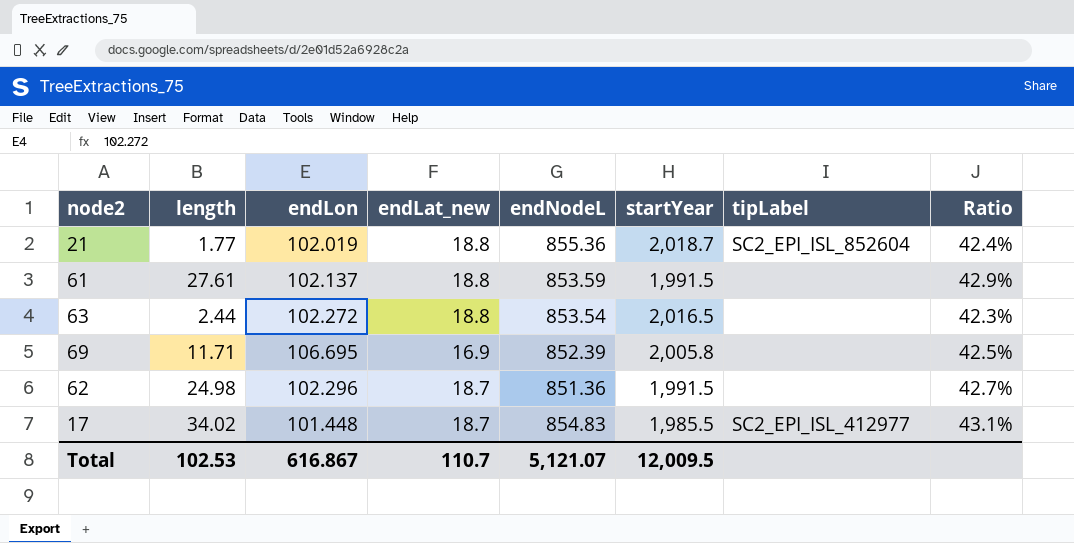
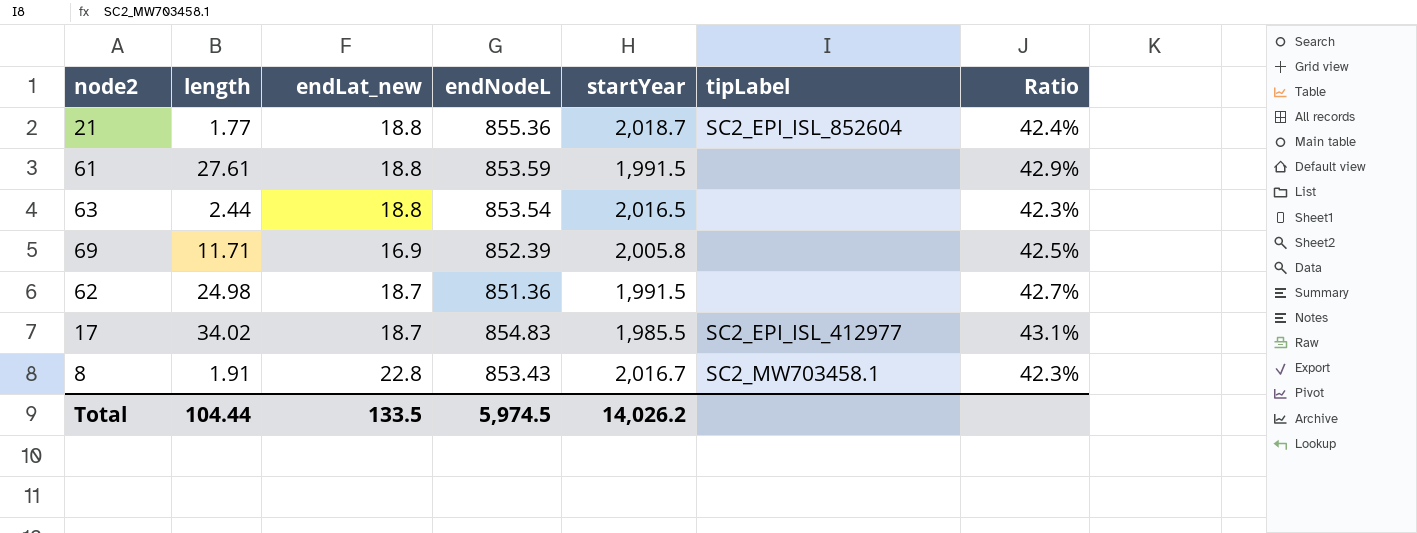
column endLon | position: 3 -> none
row 8: none -> 1.91 | 22.8 | 853.43 | 2,016.7 | SC2_MW703458.1 | 42.3%
Total | length: 102.53 -> 104.44
Total | endLat_new: 110.7 -> 133.5
Total | endNodeL: 5,121.07 -> 5,974.5
Total | startYear: 12,009.5 -> 14,026.2

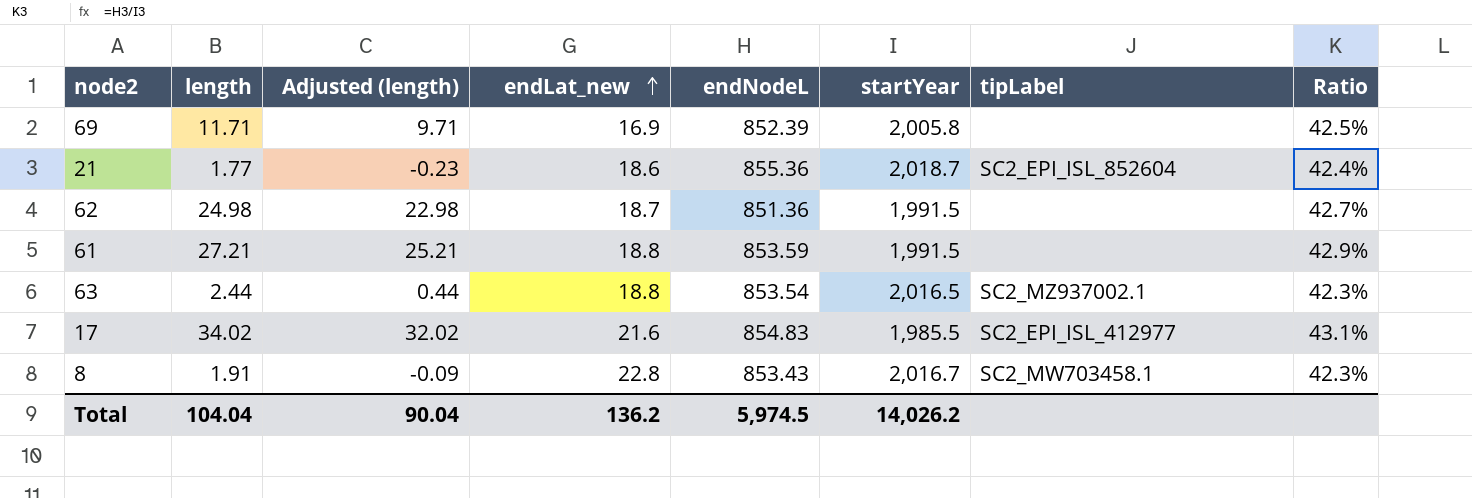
row order: none -> endLat_new ascending
column Adjusted (length) | formula: none -> [length] - 2
21 | endLat_new: 18.8 -> 18.6
61 | length: 27.61 -> 27.21
63 | tipLabel: none -> SC2_MZ937002.1
17 | endLat_new: 18.7 -> 21.6
Total | length: 104.44 -> 104.04
Total | endLat_new: 133.5 -> 136.2

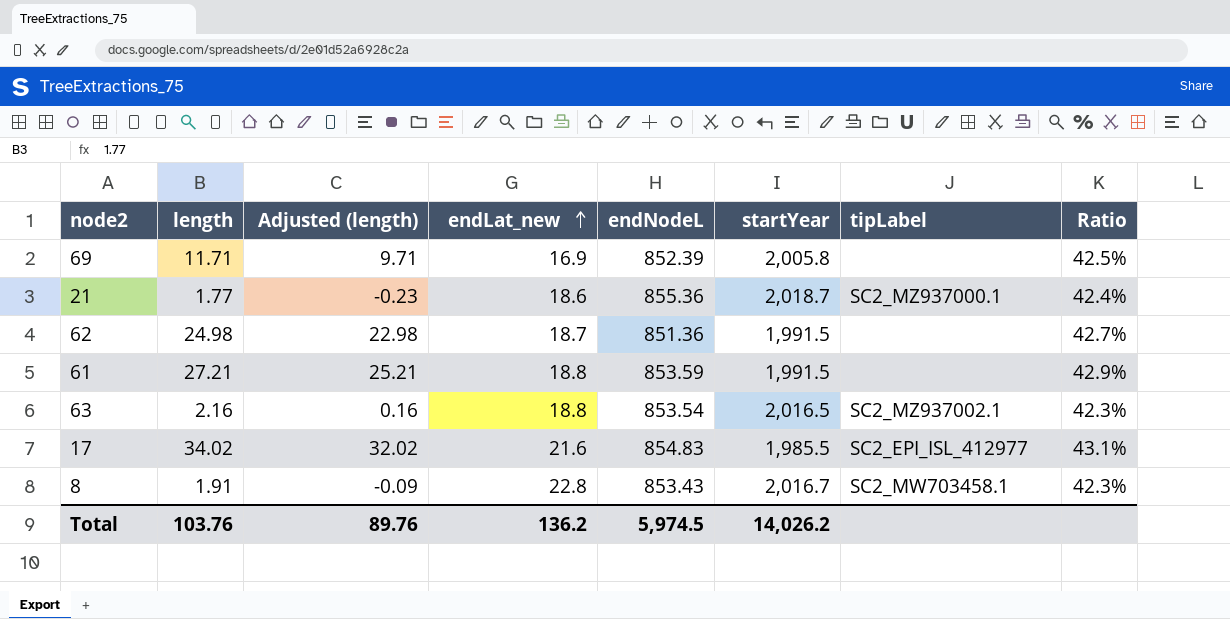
21 | tipLabel: SC2_EPI_ISL_852604 -> SC2_MZ937000.1
63 | length: 2.44 -> 2.16
63 | Adjusted (length): 0.44 -> 0.16
Total | length: 104.04 -> 103.76
Total | Adjusted (length): 90.04 -> 89.76

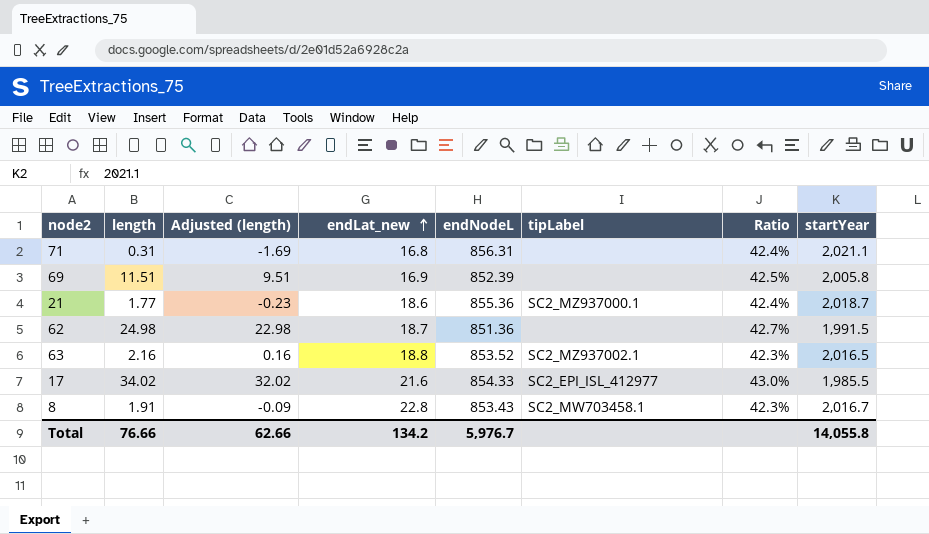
column startYear | position: 6 -> 8
row 61: 27.21 | 25.21 | 18.8 | 853.59 | 1,991.5 | none | 42.9% -> none
row 71: none -> 0.31 | -1.69 | 16.8 | 856.31 | none | 42.4% | 2,021.1
69 | length: 11.71 -> 11.51
69 | Adjusted (length): 9.71 -> 9.51
63 | endNodeL: 853.54 -> 853.52
17 | endNodeL: 854.83 -> 854.33
17 | Ratio: 43.1% -> 43.0%
Total | length: 103.76 -> 76.66
Total | Adjusted (length): 89.76 -> 62.66
Total | endLat_new: 136.2 -> 134.2
Total | endNodeL: 5,974.5 -> 5,976.7
Total | startYear: 14,026.2 -> 14,055.8

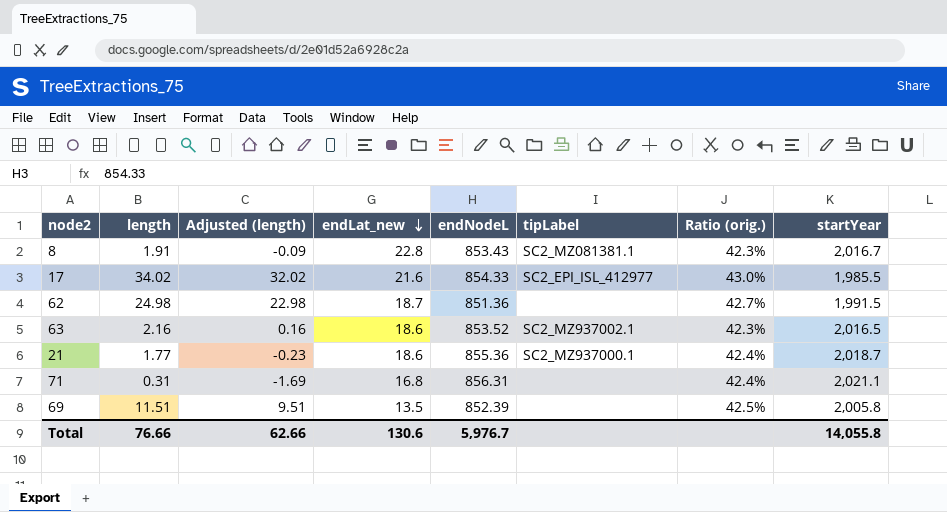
row order: endLat_new ascending -> endLat_new descending
column name: Ratio -> Ratio (orig.)
8 | tipLabel: SC2_MW703458.1 -> SC2_MZ081381.1
63 | endLat_new: 18.8 -> 18.6
69 | endLat_new: 16.9 -> 13.5
Total | endLat_new: 134.2 -> 130.6

